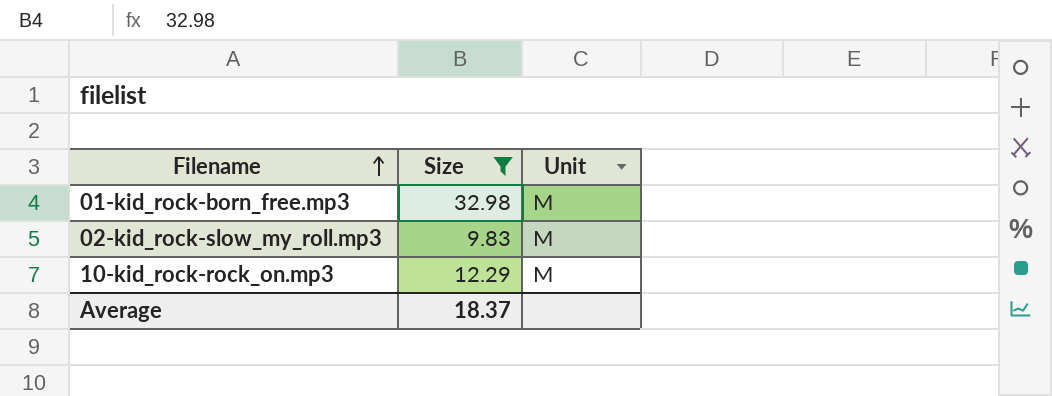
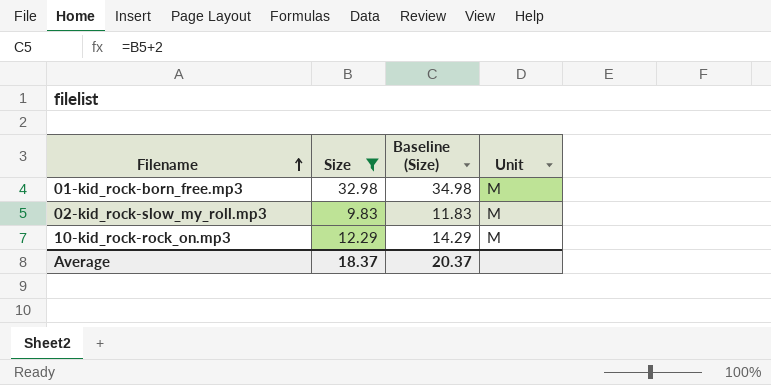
column Baseline (Size) | formula: none -> [Size] + 2

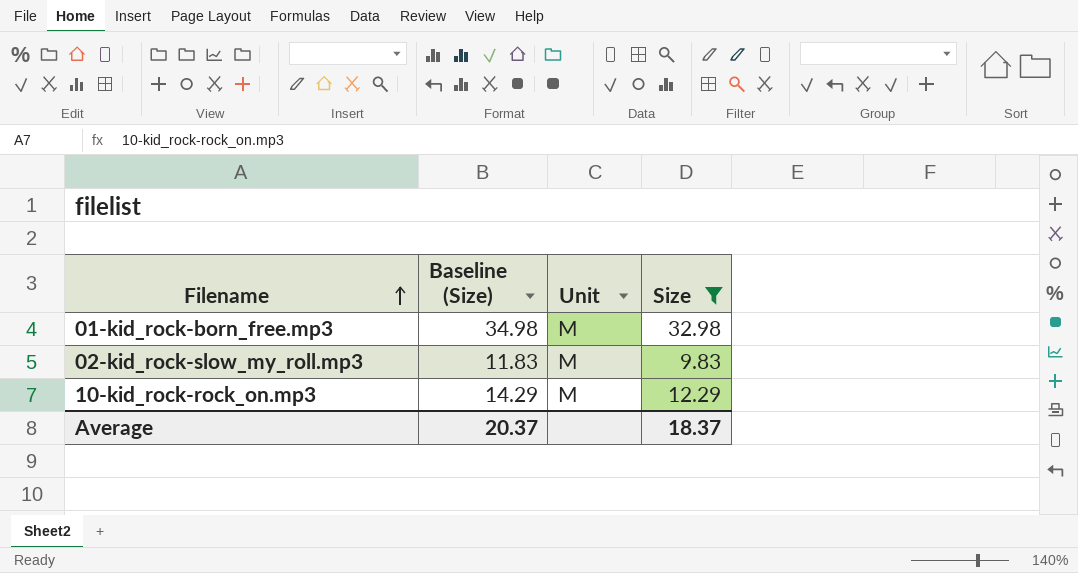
column Size | position: 2 -> 4

